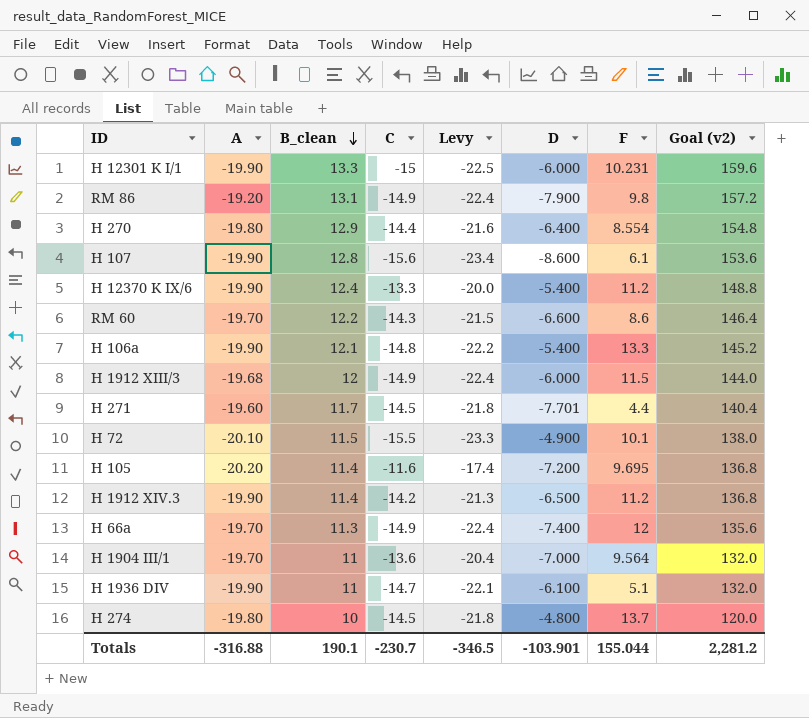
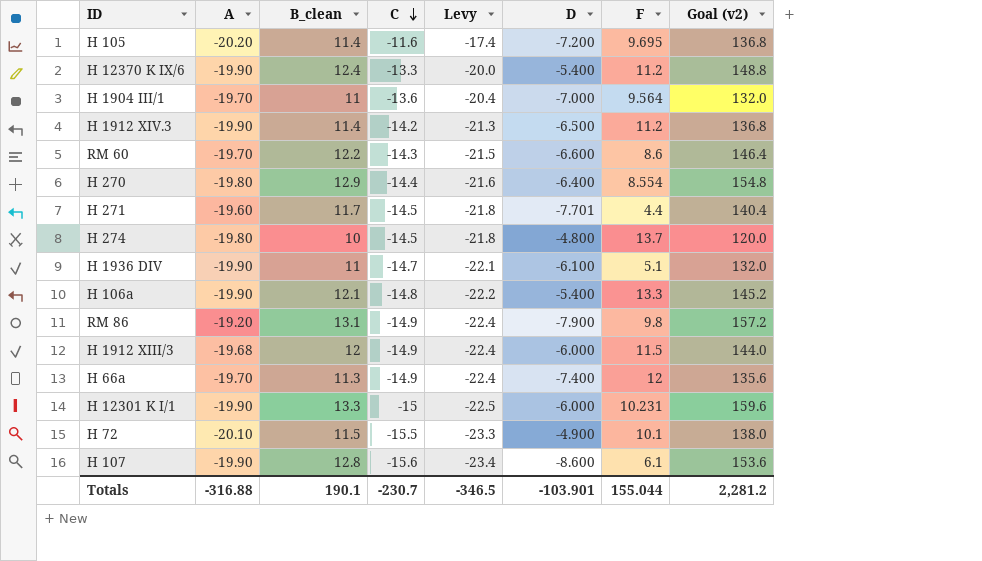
row order: B_clean descending -> C descending

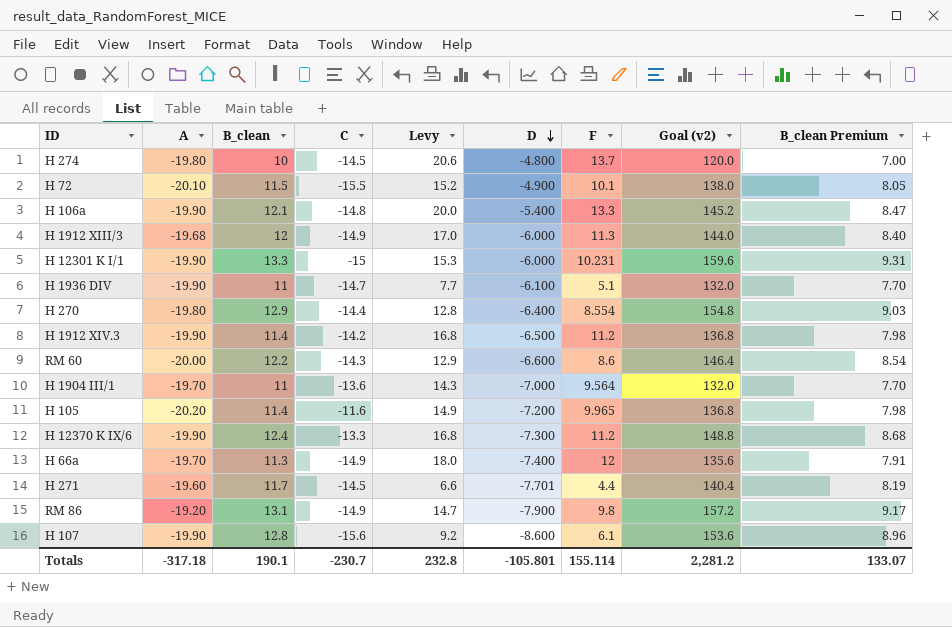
row order: C descending -> D descending
column Levy | formula: [C] * 1.5 -> [F] * 1.5
column B_clean Premium | formula: none -> [B_clean] * 0.7
H 1912 XIII/3 | F: 11.5 -> 11.3
RM 60 | A: -19.70 -> -20.00
H 105 | F: 9.695 -> 9.965
H 12370 K IX/6 | D: -5.400 -> -7.300
Totals | A: -316.88 -> -317.18
Totals | Levy: -346.5 -> 232.8
Totals | D: -103.901 -> -105.801
Totals | F: 155.044 -> 155.114

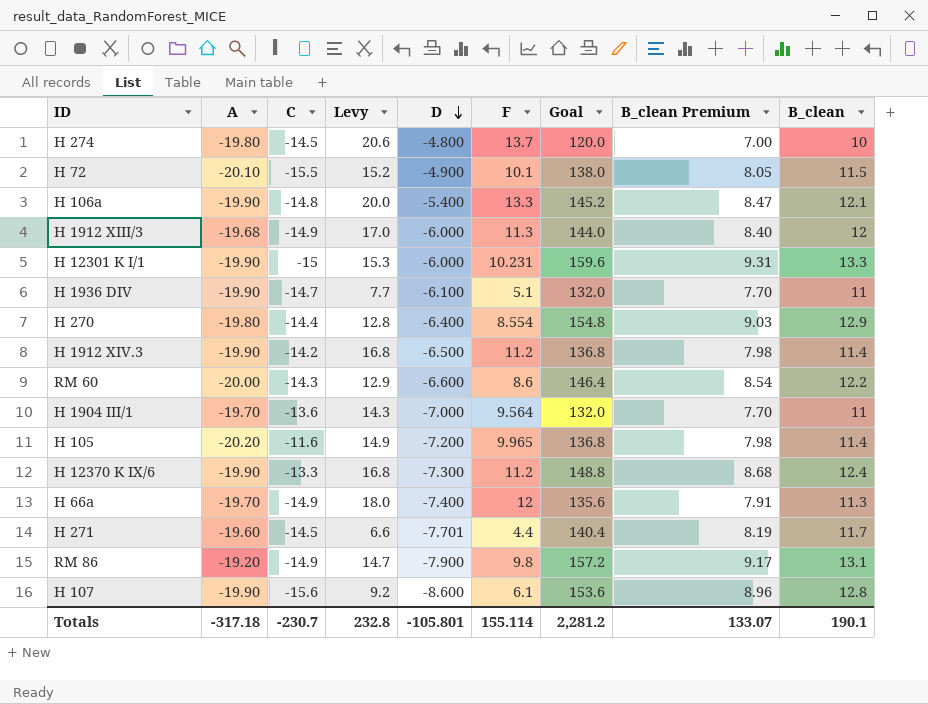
column name: Goal (v2) -> Goal
column B_clean | position: 3 -> 9

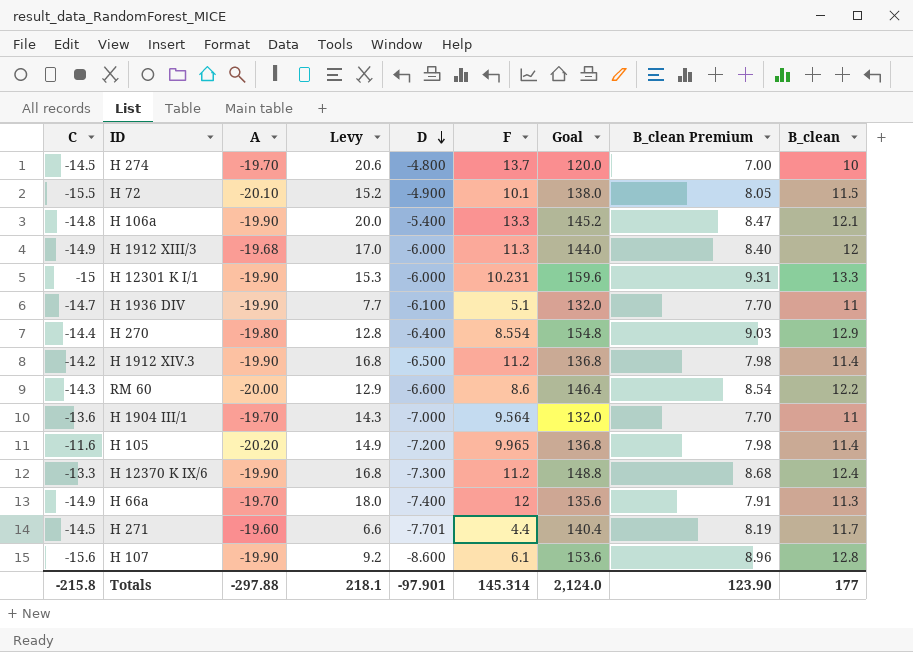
column C | position: 3 -> 1
row RM 86: -19.20 | -14.9 | 14.7 | -7.900 | 9.8 | 157.2 | 9.17 | 13.1 -> none
H 274 | A: -19.80 -> -19.70
Totals | C: -230.7 -> -215.8
Totals | A: -317.18 -> -297.88
Totals | Levy: 232.8 -> 218.1
Totals | D: -105.801 -> -97.901
Totals | F: 155.114 -> 145.314
Totals | Goal: 2,281.2 -> 2,124.0
Totals | B_clean Premium: 133.07 -> 123.90
Totals | B_clean: 190.1 -> 177

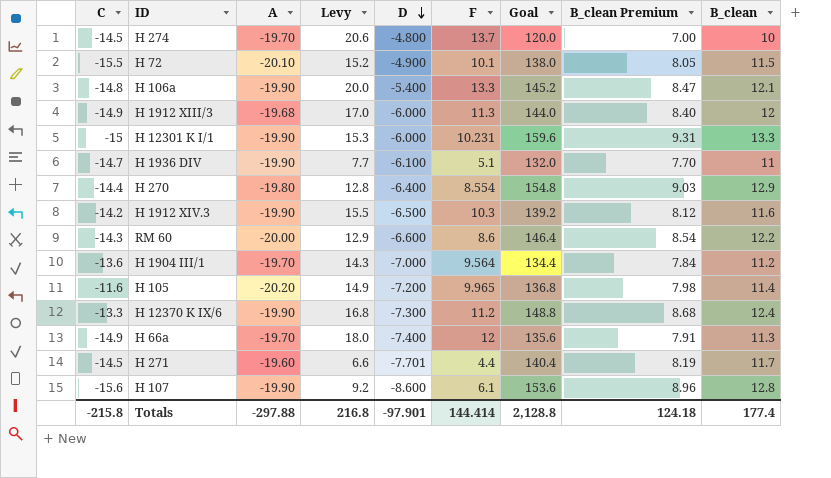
H 1912 XIV.3 | Levy: 16.8 -> 15.5
H 1912 XIV.3 | F: 11.2 -> 10.3
H 1912 XIV.3 | Goal: 136.8 -> 139.2
H 1912 XIV.3 | B_clean Premium: 7.98 -> 8.12
H 1912 XIV.3 | B_clean: 11.4 -> 11.6
H 1904 III/1 | Goal: 132.0 -> 134.4
H 1904 III/1 | B_clean Premium: 7.70 -> 7.84
H 1904 III/1 | B_clean: 11 -> 11.2
Totals | Levy: 218.1 -> 216.8
Totals | F: 145.314 -> 144.414
Totals | Goal: 2,124.0 -> 2,128.8
Totals | B_clean Premium: 123.90 -> 124.18
Totals | B_clean: 177 -> 177.4

